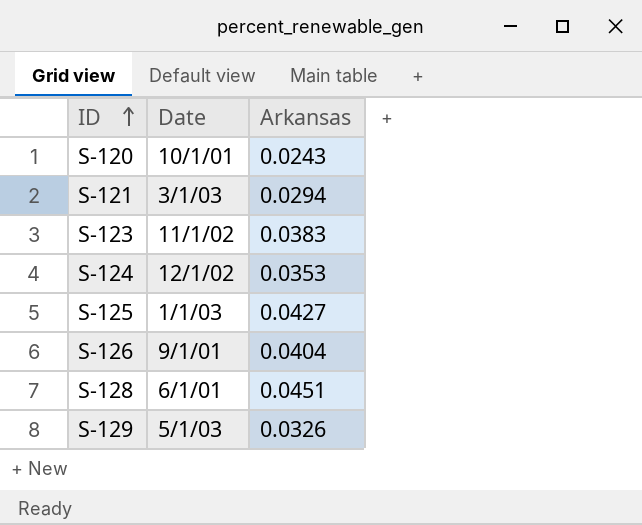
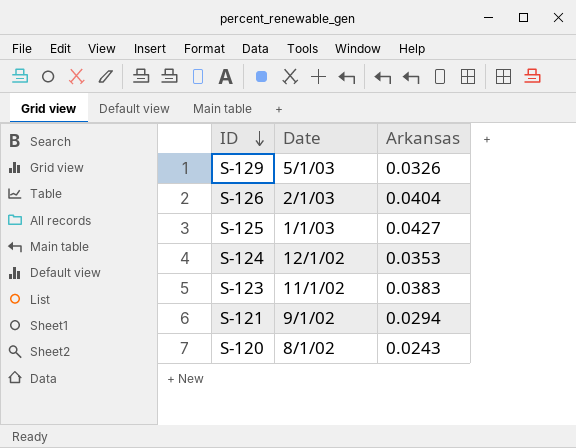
row order: ID ascending -> ID descending
row S-128: 6/1/01 | 0.0451 -> none
S-126 | Date: 9/1/01 -> 2/1/03
S-121 | Date: 3/1/03 -> 9/1/02
S-120 | Date: 10/1/01 -> 8/1/02

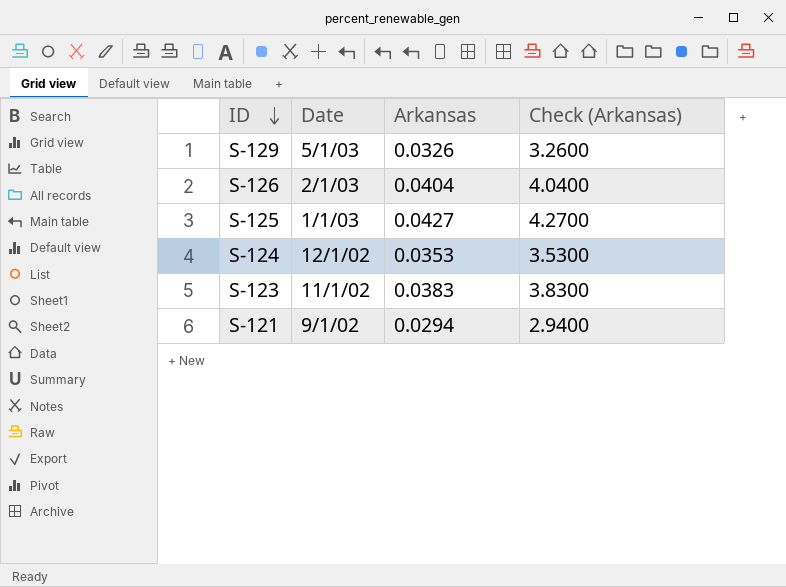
column Check (Arkansas) | formula: none -> [Arkansas] * 100
row S-120: 8/1/02 | 0.0243 -> none

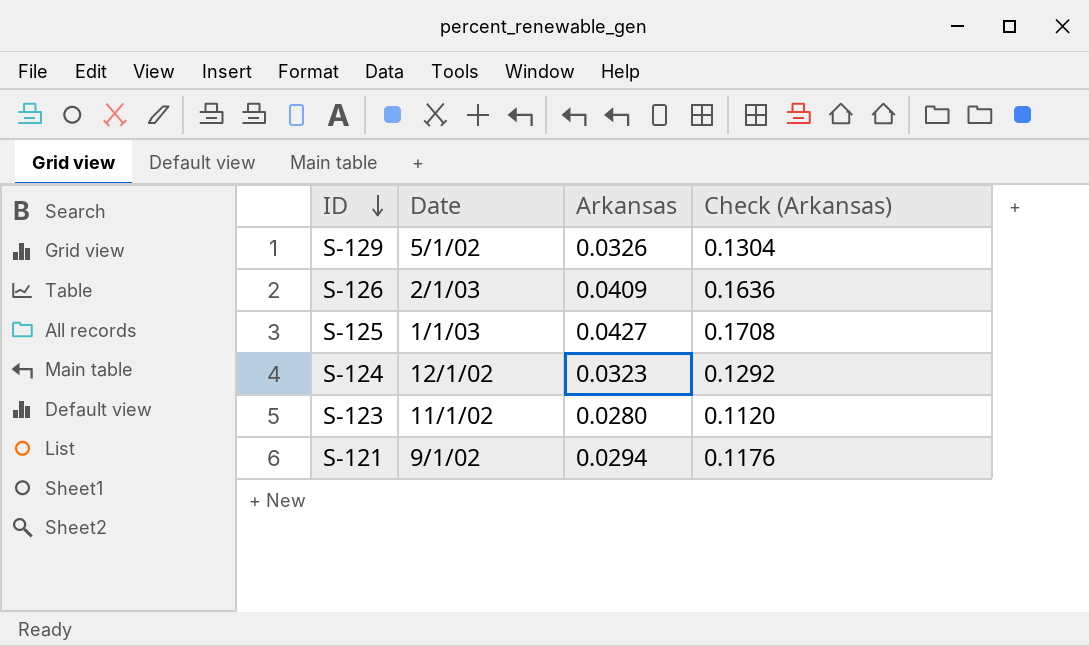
column Check (Arkansas) | formula: [Arkansas] * 100 -> [Arkansas] * 4
S-129 | Date: 5/1/03 -> 5/1/02
S-126 | Arkansas: 0.0404 -> 0.0409
S-124 | Arkansas: 0.0353 -> 0.0323
S-123 | Arkansas: 0.0383 -> 0.0280

